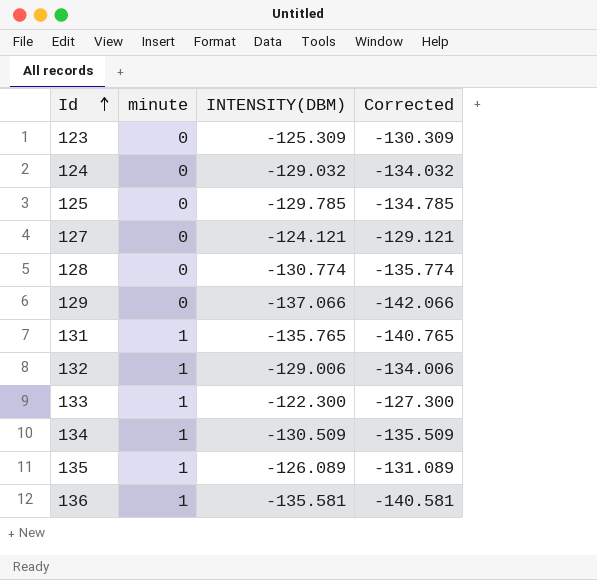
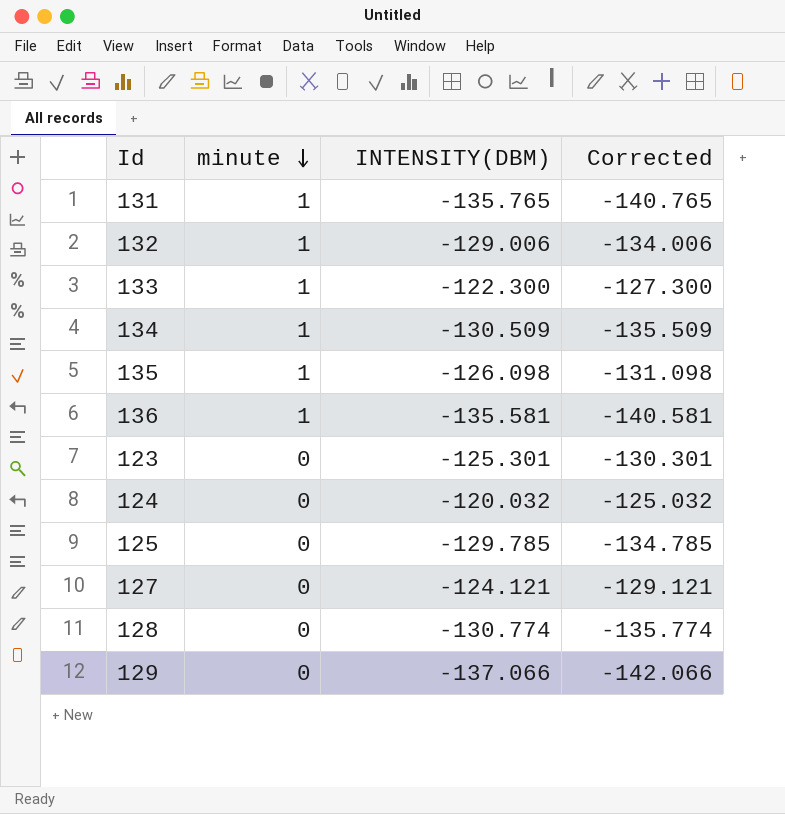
row order: Id ascending -> minute descending
135 | INTENSITY(DBM): -126.089 -> -126.098
135 | Corrected: -131.089 -> -131.098
123 | INTENSITY(DBM): -125.309 -> -125.301
123 | Corrected: -130.309 -> -130.301
124 | INTENSITY(DBM): -129.032 -> -120.032
124 | Corrected: -134.032 -> -125.032

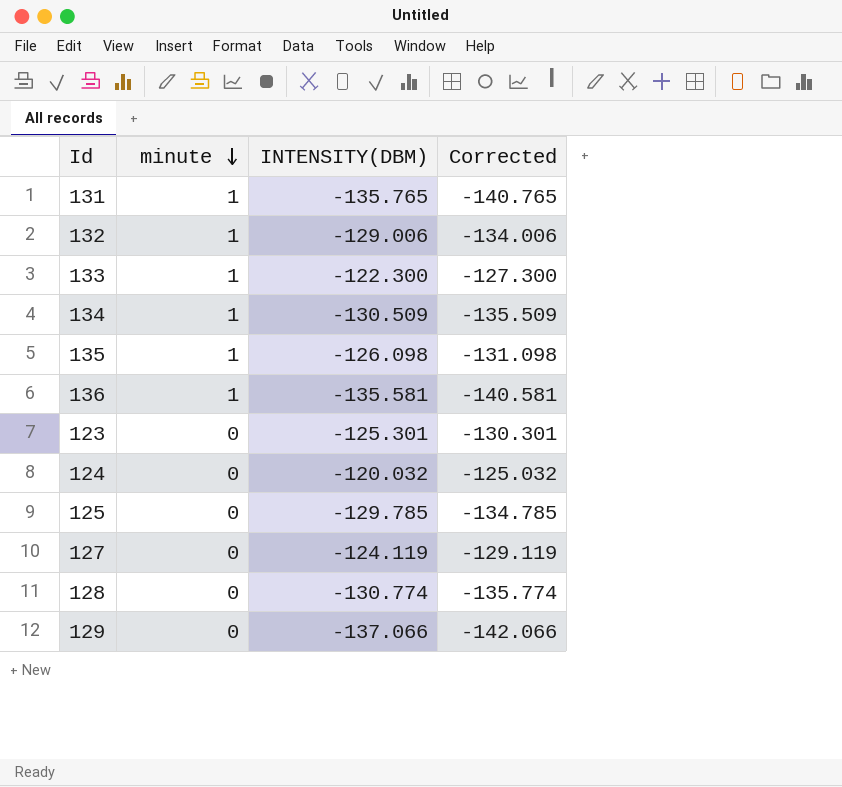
127 | INTENSITY(DBM): -124.121 -> -124.119
127 | Corrected: -129.121 -> -129.119

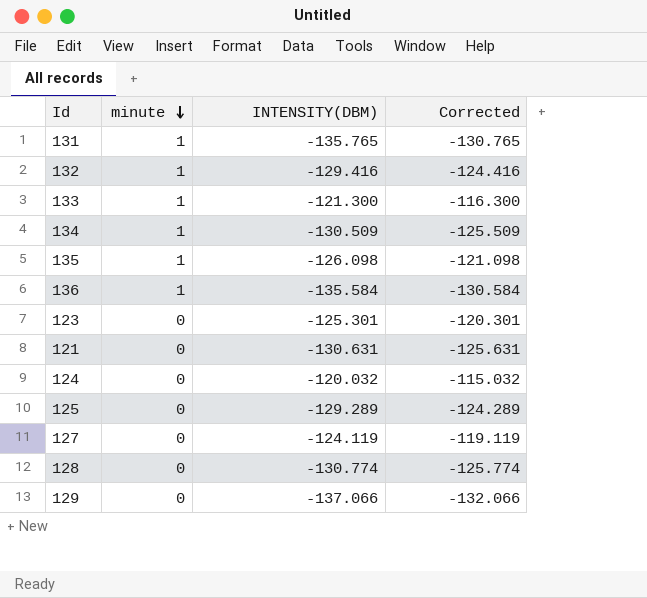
column Corrected | formula: [INTENSITY(DBM)] - 5 -> [INTENSITY(DBM)] + 5
132 | INTENSITY(DBM): -129.006 -> -129.416
133 | INTENSITY(DBM): -122.300 -> -121.300
136 | INTENSITY(DBM): -135.581 -> -135.584
row 121: none -> 0 | -130.631 | -125.631
125 | INTENSITY(DBM): -129.785 -> -129.289

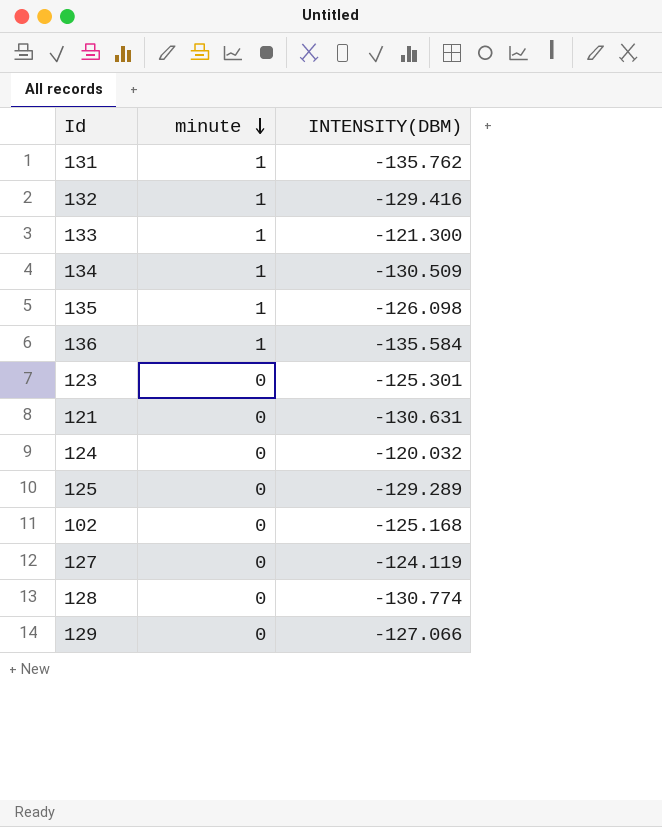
column Corrected | formula: [INTENSITY(DBM)] + 5 -> none
131 | INTENSITY(DBM): -135.765 -> -135.762
row 102: none -> 0 | -125.168
129 | INTENSITY(DBM): -137.066 -> -127.066

